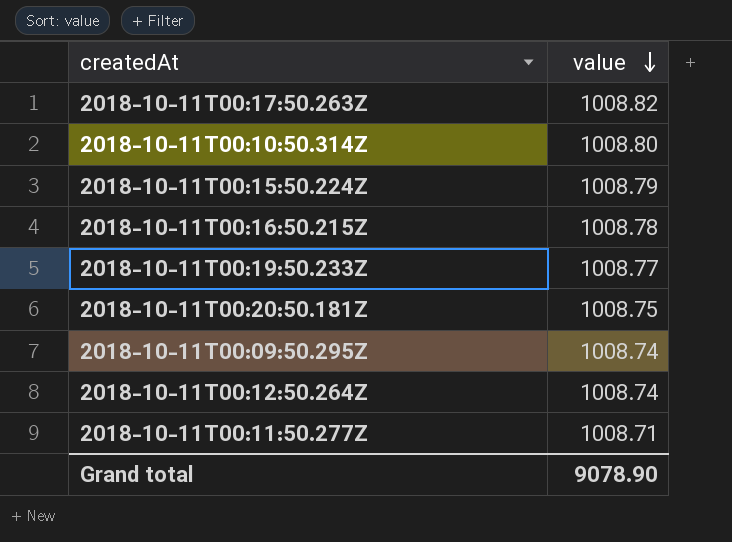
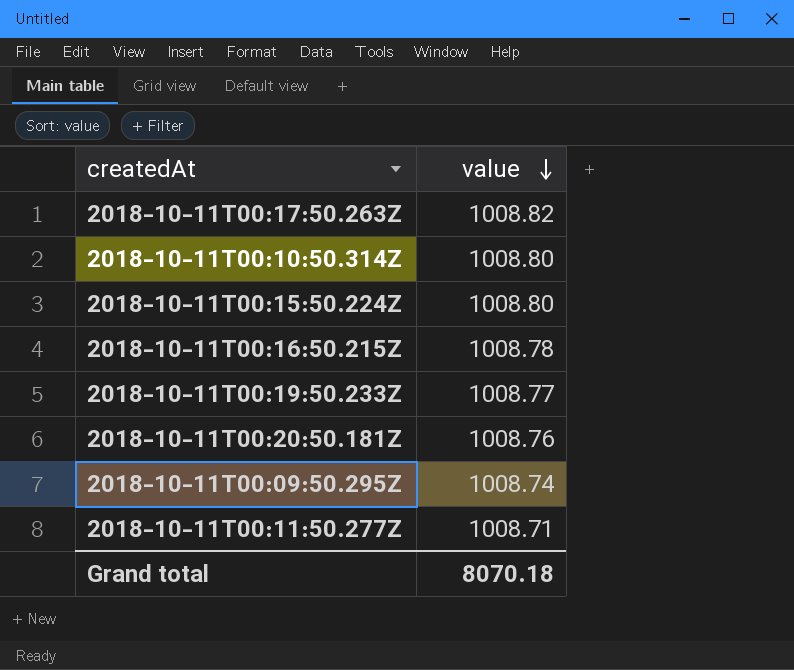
row 2018-10-11T00:12:50.264Z: 1008.74 -> none
2018-10-11T00:15:50.224Z | value: 1008.79 -> 1008.80
2018-10-11T00:20:50.181Z | value: 1008.75 -> 1008.76
Grand total | value: 9078.90 -> 8070.18

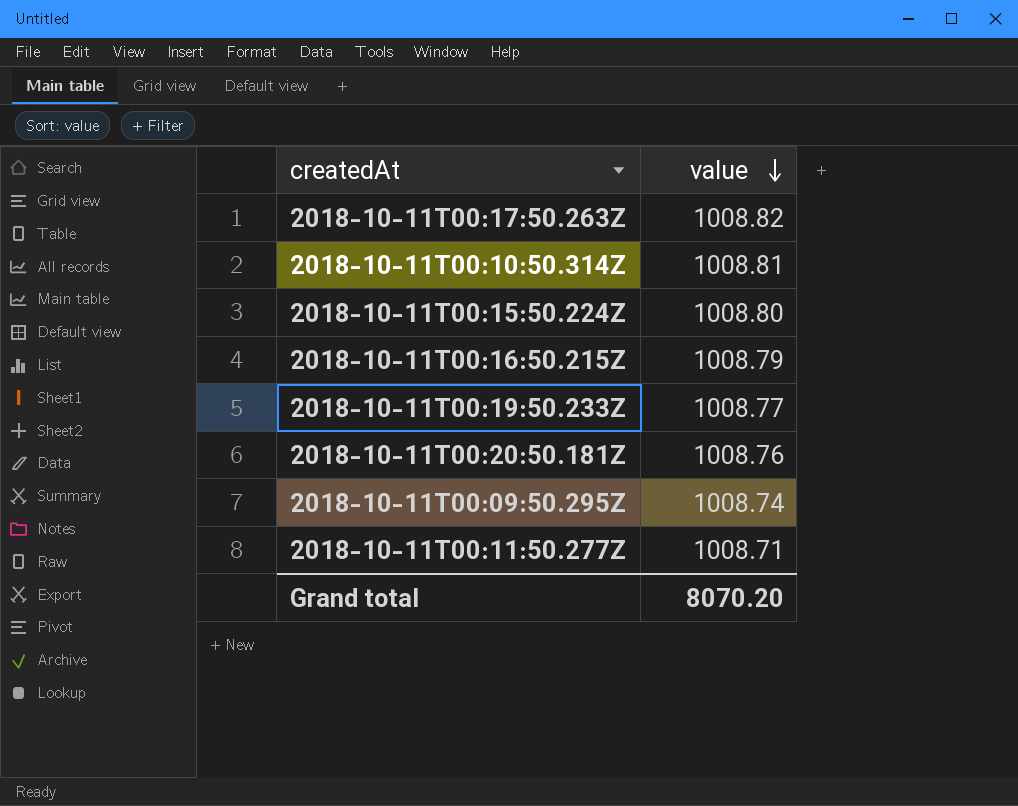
2018-10-11T00:10:50.314Z | value: 1008.80 -> 1008.81
2018-10-11T00:16:50.215Z | value: 1008.78 -> 1008.79
Grand total | value: 8070.18 -> 8070.20

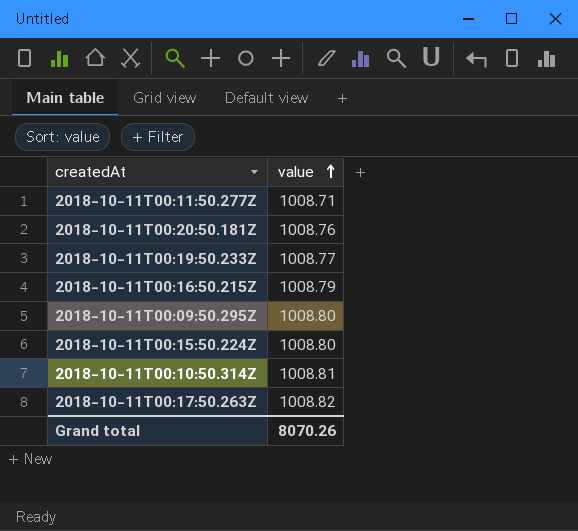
row order: value descending -> value ascending
2018-10-11T00:09:50.295Z | value: 1008.74 -> 1008.80
Grand total | value: 8070.20 -> 8070.26

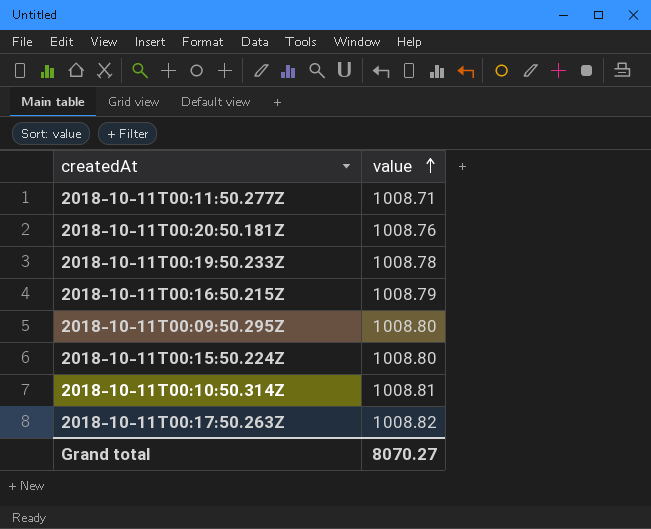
2018-10-11T00:19:50.233Z | value: 1008.77 -> 1008.78
Grand total | value: 8070.26 -> 8070.27

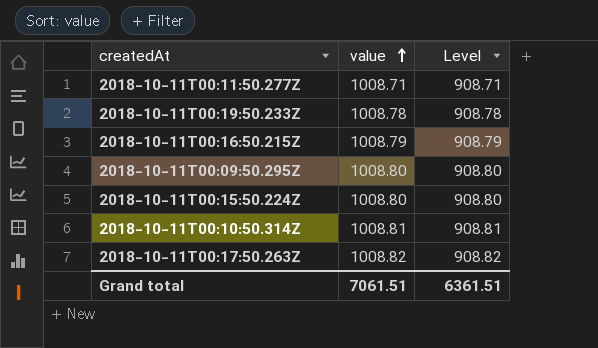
column Level | formula: none -> [value] - 100
row 2018-10-11T00:20:50.181Z: 1008.76 -> none
Grand total | value: 8070.27 -> 7061.51

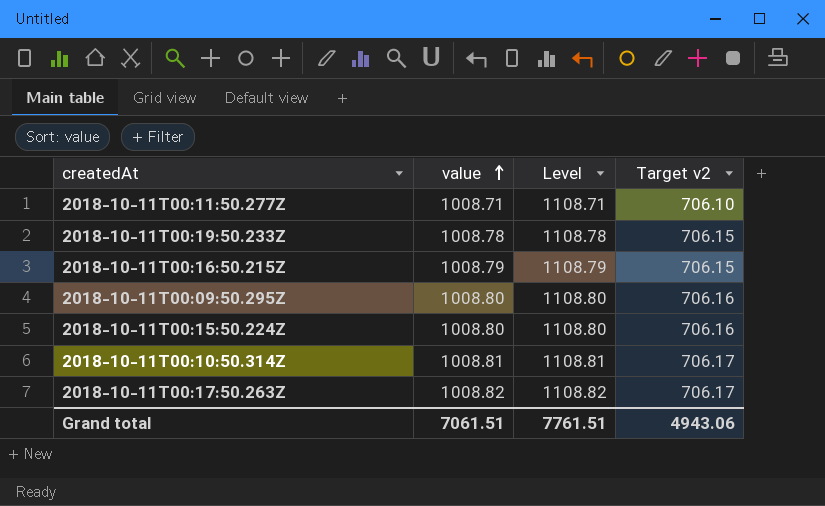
column Level | formula: [value] - 100 -> [value] + 100
column Target v2 | formula: none -> [value] * 0.7
Grand total | Level: 6361.51 -> 7761.51

